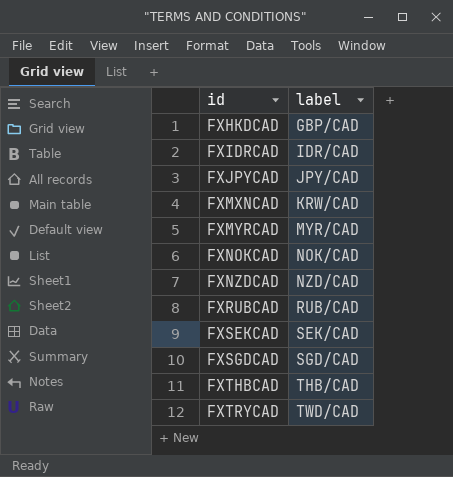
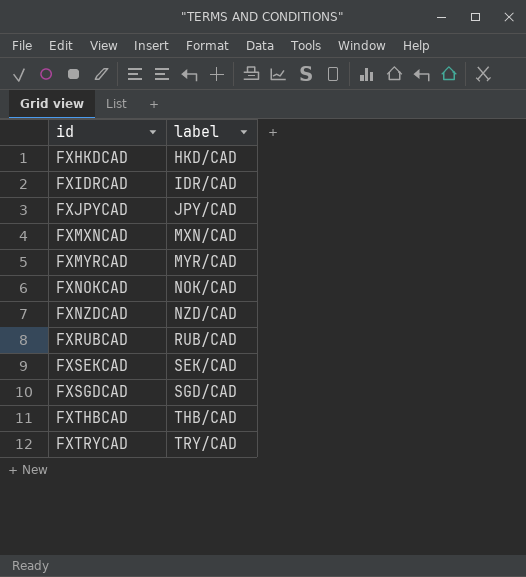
FXHKDCAD | label: GBP/CAD -> HKD/CAD
FXMXNCAD | label: KRW/CAD -> MXN/CAD
FXTRYCAD | label: TWD/CAD -> TRY/CAD

